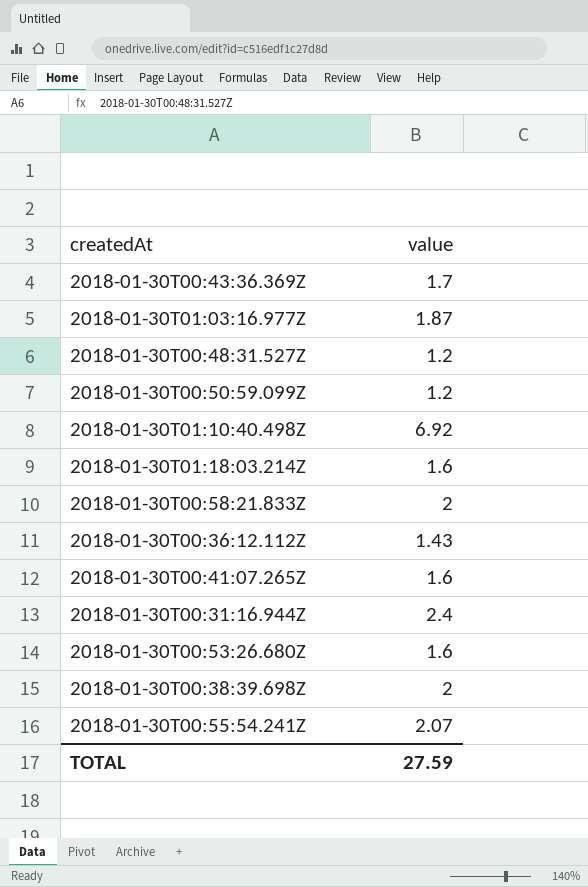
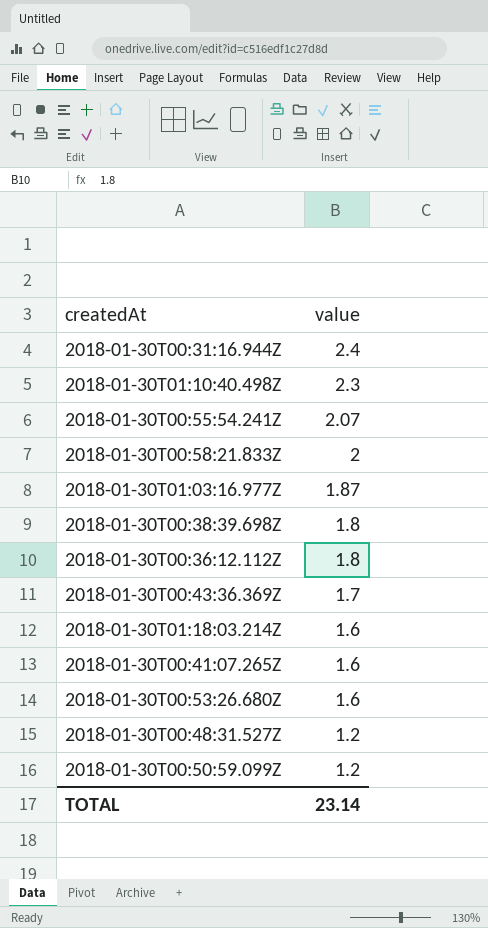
row order: none -> value descending
2018-01-30T01:10:40.498Z | value: 6.92 -> 2.3
2018-01-30T00:38:39.698Z | value: 2 -> 1.8
2018-01-30T00:36:12.112Z | value: 1.43 -> 1.8
TOTAL | value: 27.59 -> 23.14

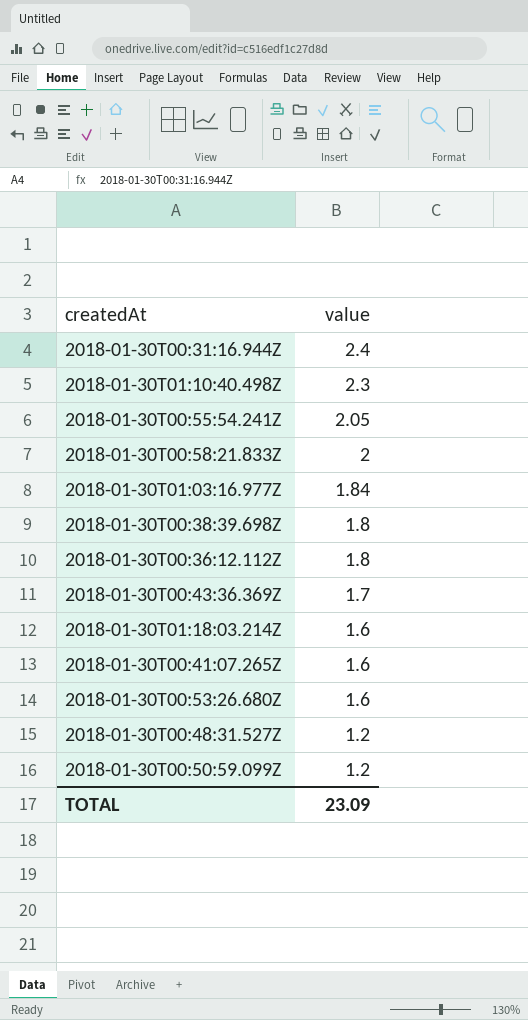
2018-01-30T00:55:54.241Z | value: 2.07 -> 2.05
2018-01-30T01:03:16.977Z | value: 1.87 -> 1.84
TOTAL | value: 23.14 -> 23.09

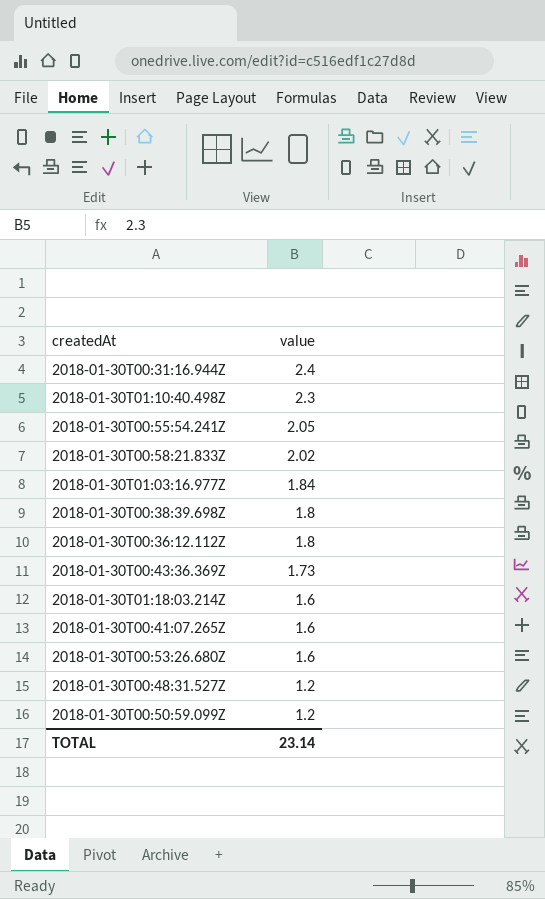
2018-01-30T00:58:21.833Z | value: 2 -> 2.02
2018-01-30T00:43:36.369Z | value: 1.7 -> 1.73
TOTAL | value: 23.09 -> 23.14

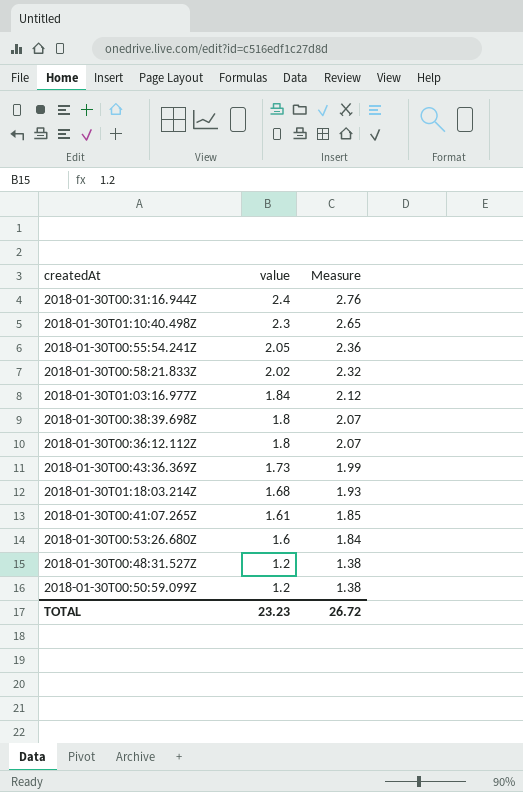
column Measure | formula: none -> [value] * 1.15
2018-01-30T01:18:03.214Z | value: 1.6 -> 1.68
2018-01-30T00:41:07.265Z | value: 1.6 -> 1.61
TOTAL | value: 23.14 -> 23.23

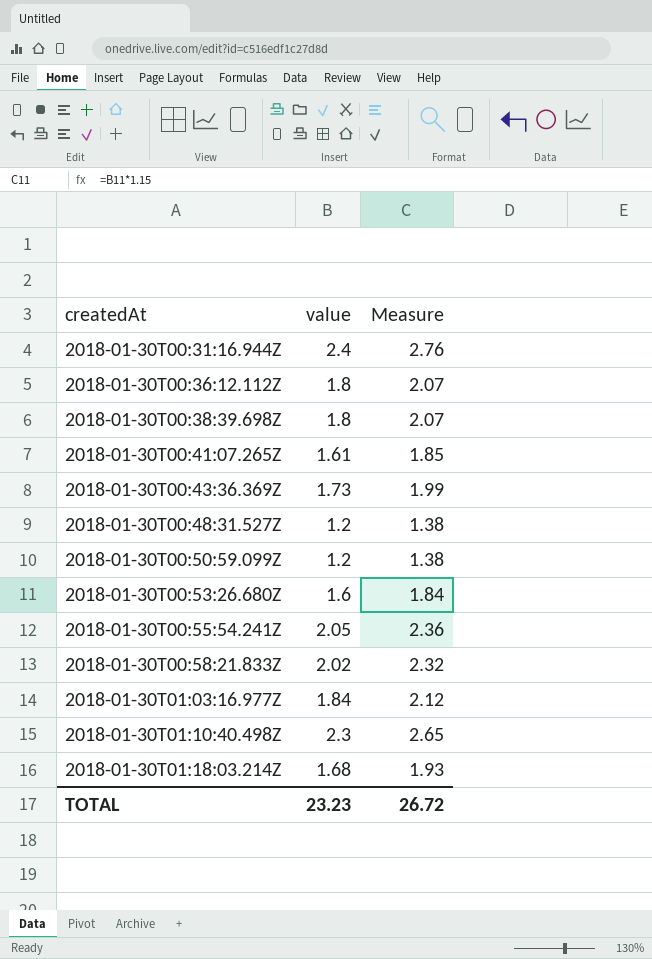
row order: value descending -> createdAt ascending

